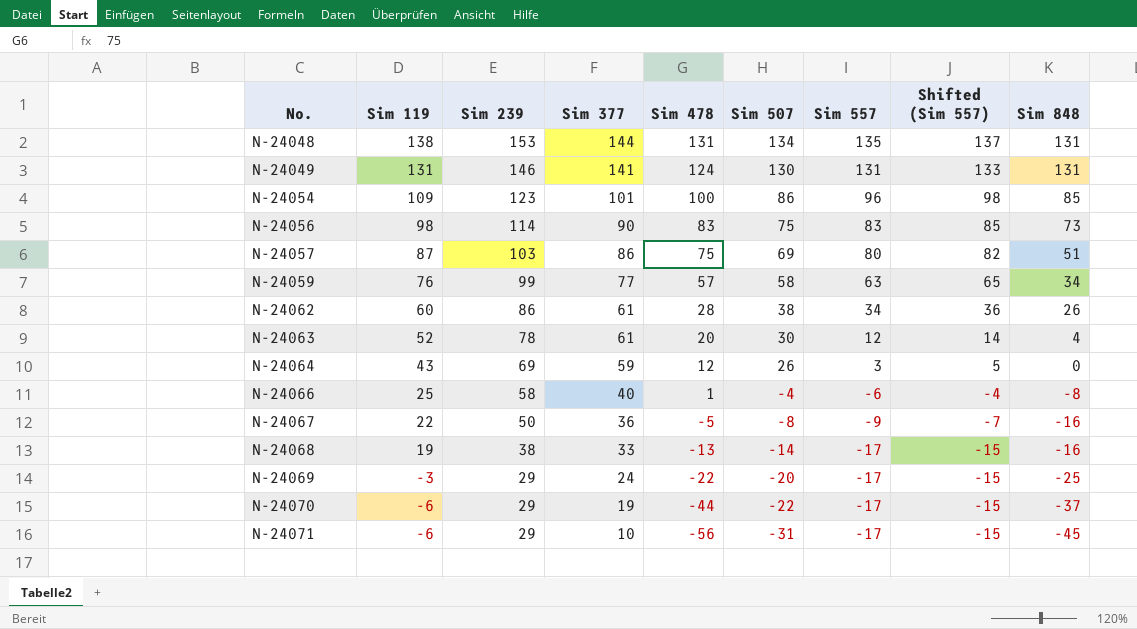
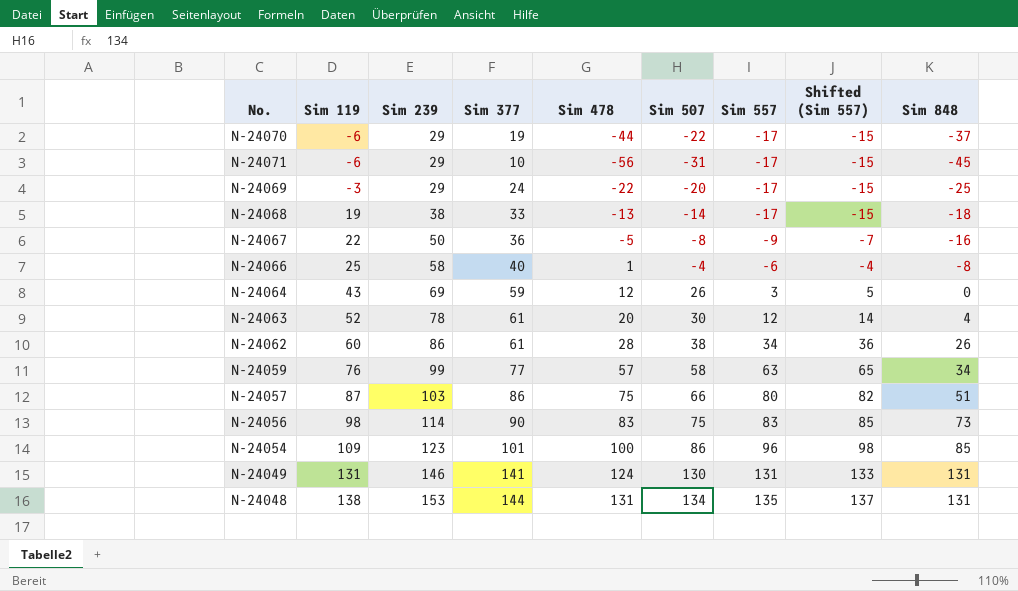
row order: No. ascending -> Sim 119 ascending
N-24068 | Sim 848: -16 -> -18
N-24057 | Sim 507: 69 -> 66

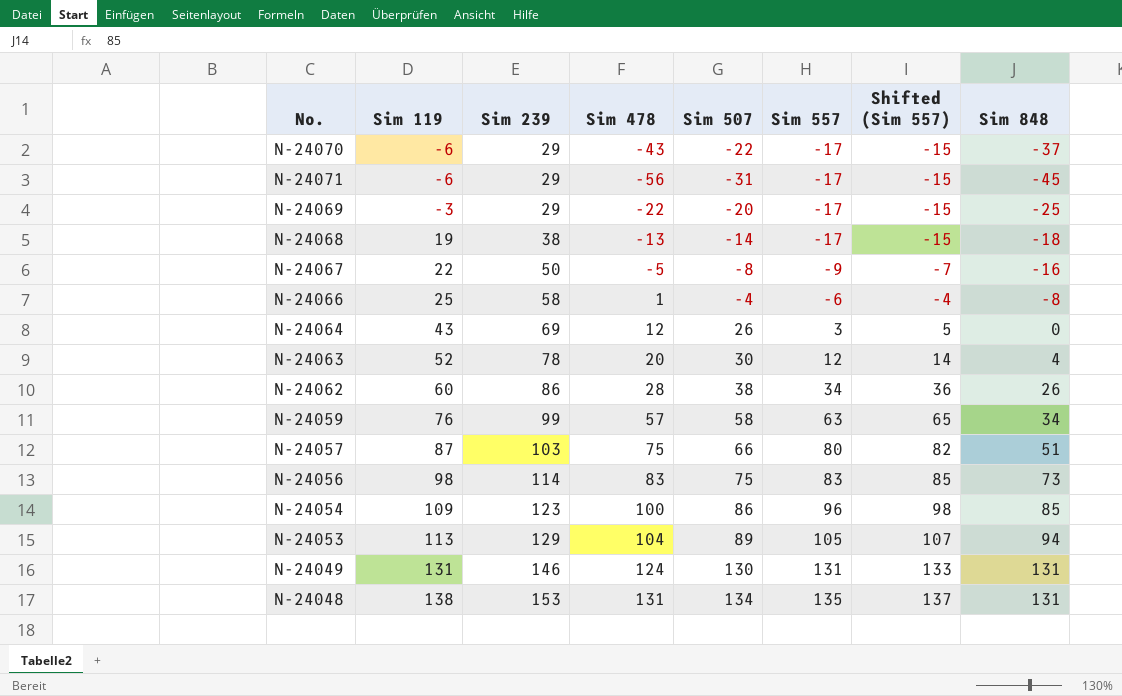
column Sim 377 | position: 4 -> none
N-24070 | Sim 478: -44 -> -43
row N-24053: none -> 113 | 129 | 104 | 89 | 105 | 107 | 94

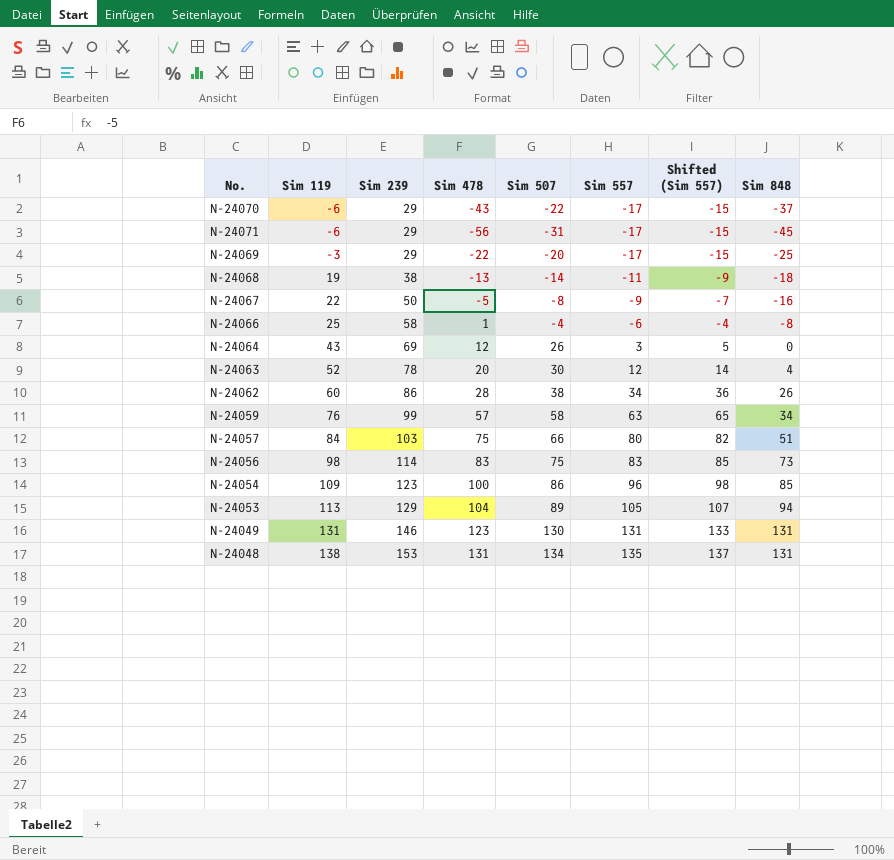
N-24068 | Sim 557: -17 -> -11
N-24068 | Shifted (Sim 557): -15 -> -9
N-24057 | Sim 119: 87 -> 84
N-24049 | Sim 478: 124 -> 123

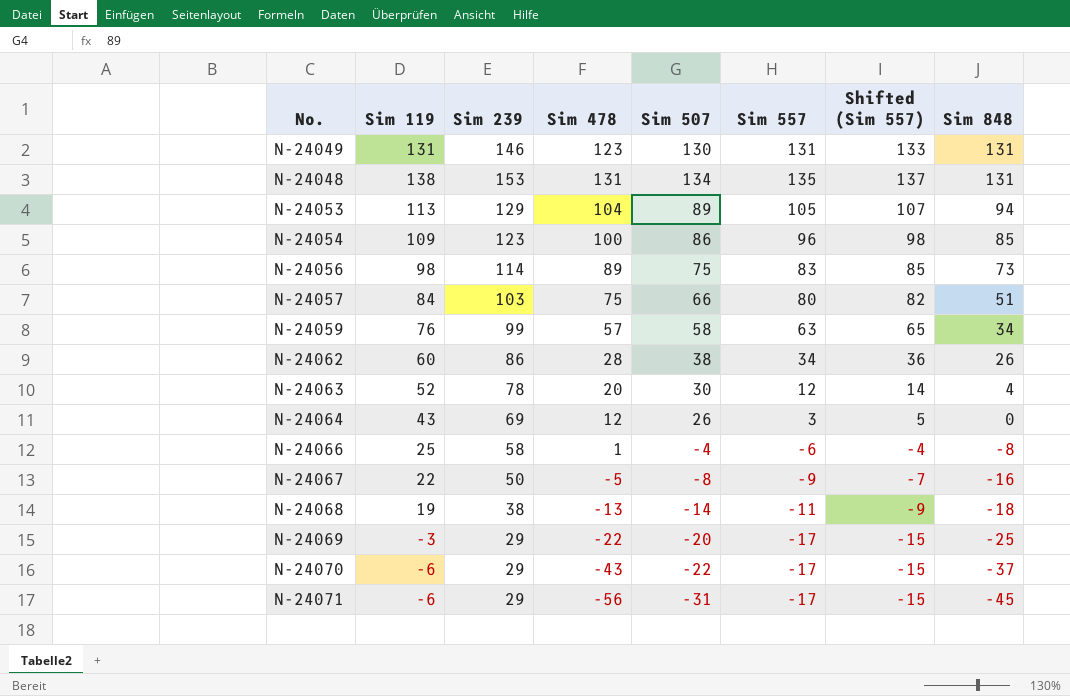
row order: Sim 119 ascending -> Sim 848 descending
N-24056 | Sim 478: 83 -> 89

